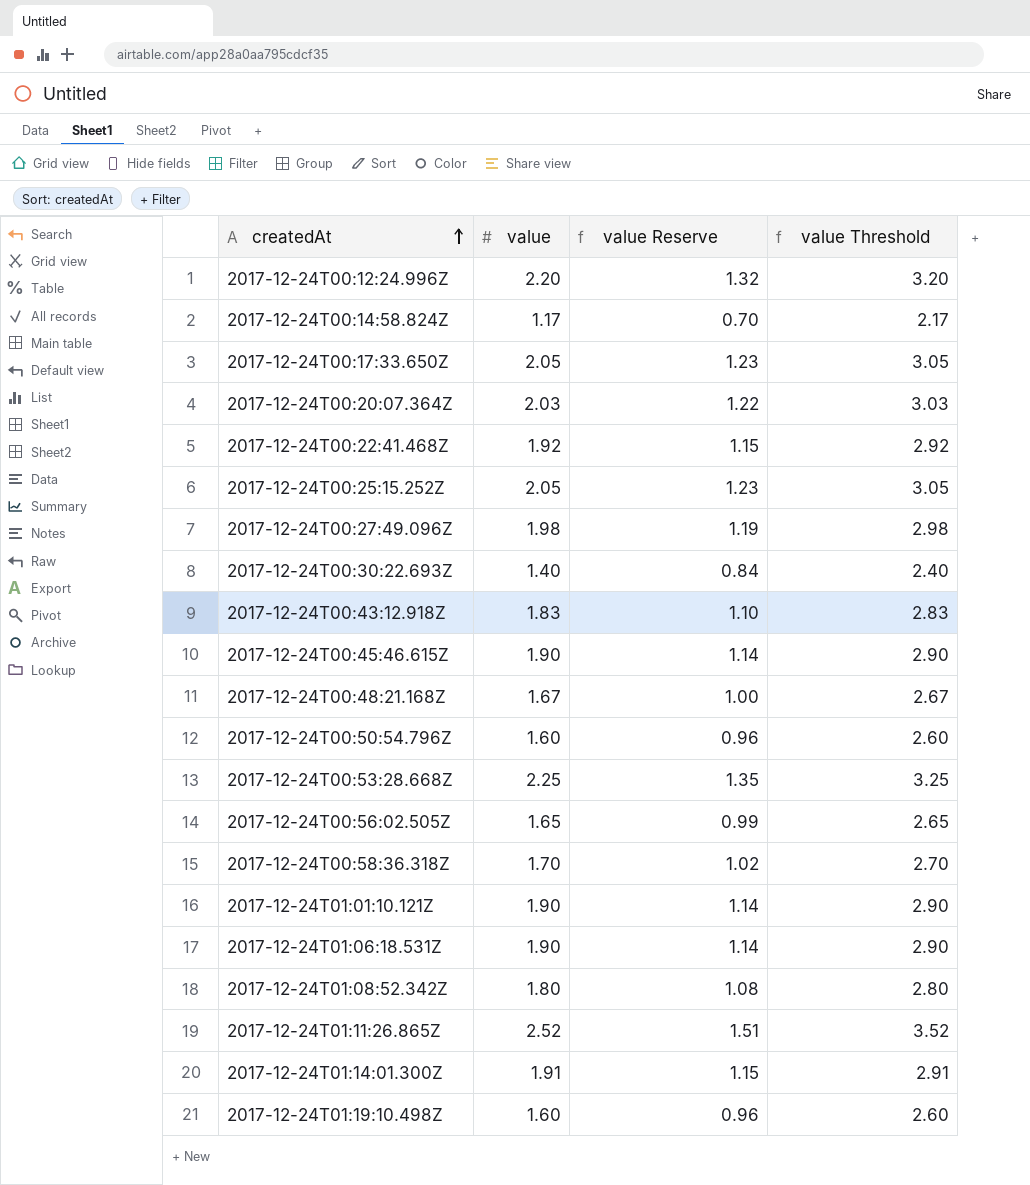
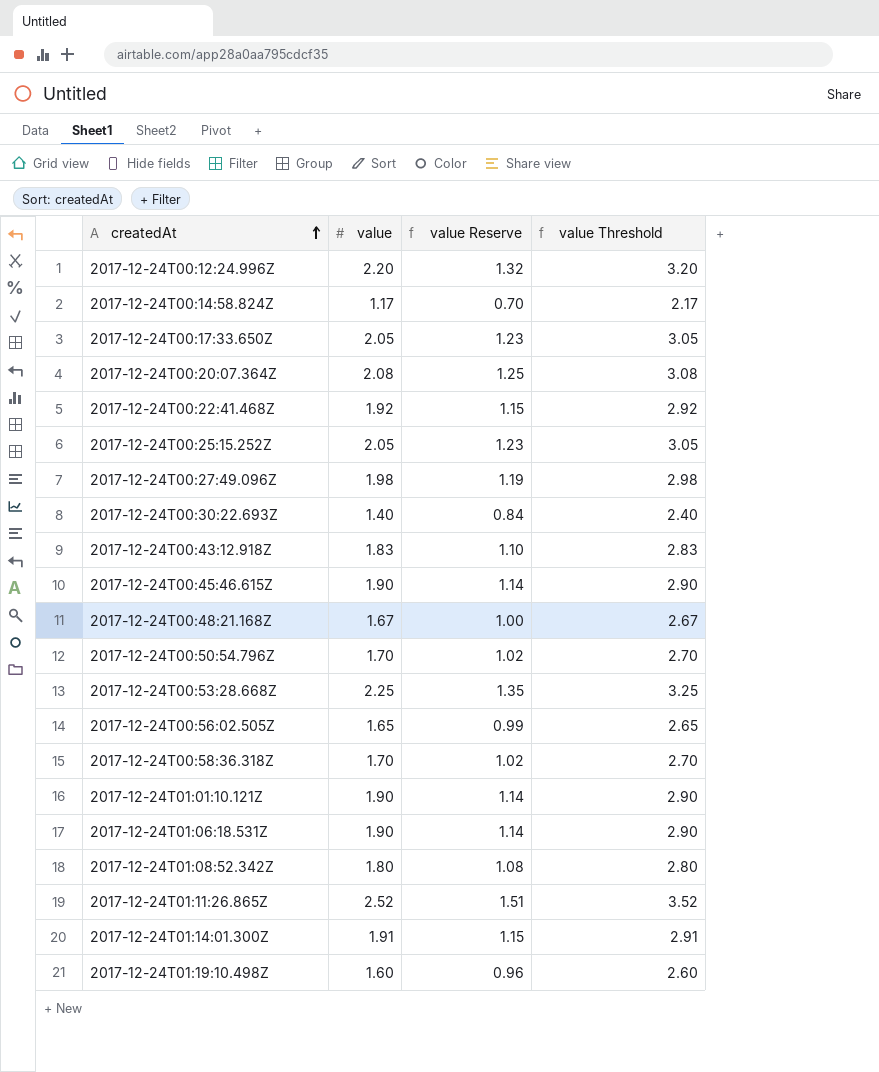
2017-12-24T00:20:07.364Z | value: 2.03 -> 2.08
2017-12-24T00:20:07.364Z | value Reserve: 1.22 -> 1.25
2017-12-24T00:20:07.364Z | value Threshold: 3.03 -> 3.08
2017-12-24T00:50:54.796Z | value: 1.60 -> 1.70
2017-12-24T00:50:54.796Z | value Reserve: 0.96 -> 1.02
2017-12-24T00:50:54.796Z | value Threshold: 2.60 -> 2.70

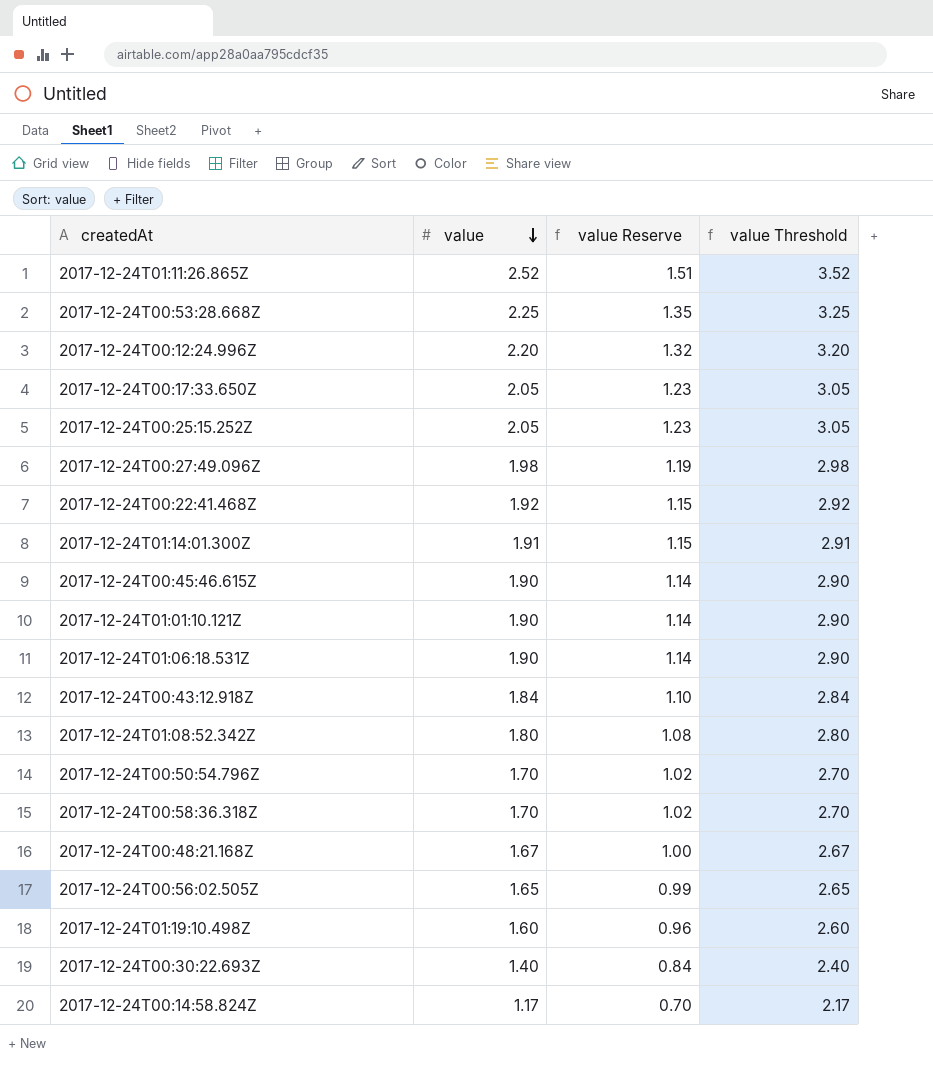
row order: createdAt ascending -> value descending
row 2017-12-24T00:20:07.364Z: 2.08 | 1.25 | 3.08 -> none
2017-12-24T00:43:12.918Z | value: 1.83 -> 1.84
2017-12-24T00:43:12.918Z | value Threshold: 2.83 -> 2.84

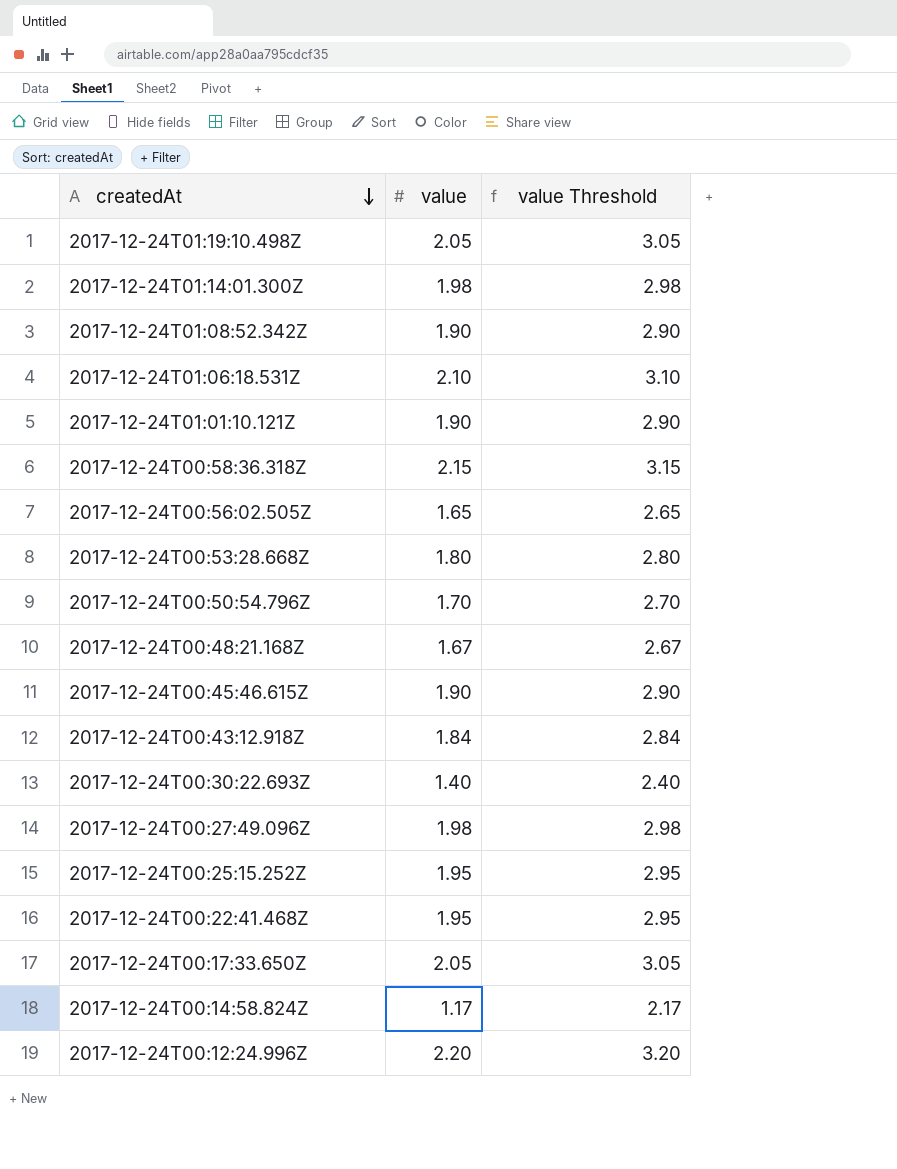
row order: value descending -> createdAt descending
column value Reserve | formula: [value] * 0.6 -> none
row 2017-12-24T01:11:26.865Z: 2.52 | 1.51 | 3.52 -> none
2017-12-24T01:19:10.498Z | value: 1.60 -> 2.05
2017-12-24T01:19:10.498Z | value Threshold: 2.60 -> 3.05
2017-12-24T01:14:01.300Z | value: 1.91 -> 1.98
2017-12-24T01:14:01.300Z | value Threshold: 2.91 -> 2.98
2017-12-24T01:08:52.342Z | value: 1.80 -> 1.90
2017-12-24T01:08:52.342Z | value Threshold: 2.80 -> 2.90
2017-12-24T01:06:18.531Z | value: 1.90 -> 2.10
2017-12-24T01:06:18.531Z | value Threshold: 2.90 -> 3.10
2017-12-24T00:58:36.318Z | value: 1.70 -> 2.15
2017-12-24T00:58:36.318Z | value Threshold: 2.70 -> 3.15
2017-12-24T00:53:28.668Z | value: 2.25 -> 1.80
2017-12-24T00:53:28.668Z | value Threshold: 3.25 -> 2.80
2017-12-24T00:25:15.252Z | value: 2.05 -> 1.95
2017-12-24T00:25:15.252Z | value Threshold: 3.05 -> 2.95
2017-12-24T00:22:41.468Z | value: 1.92 -> 1.95
2017-12-24T00:22:41.468Z | value Threshold: 2.92 -> 2.95

